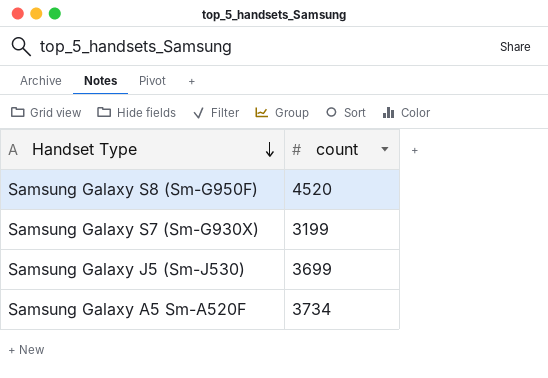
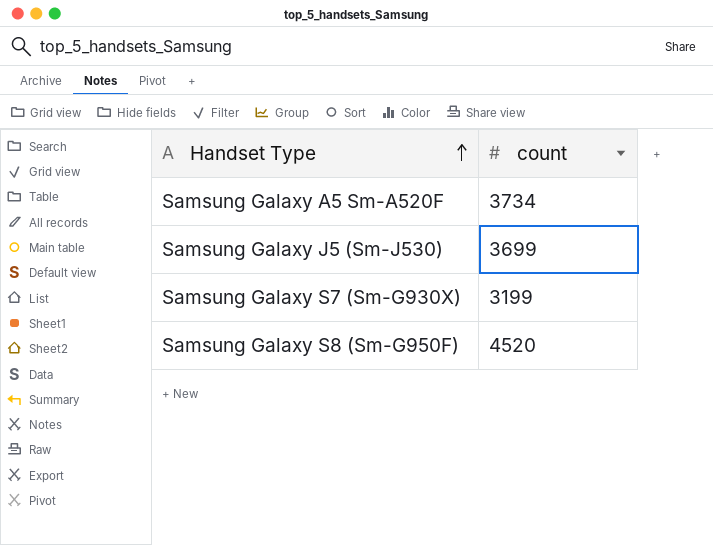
row order: Handset Type descending -> Handset Type ascending

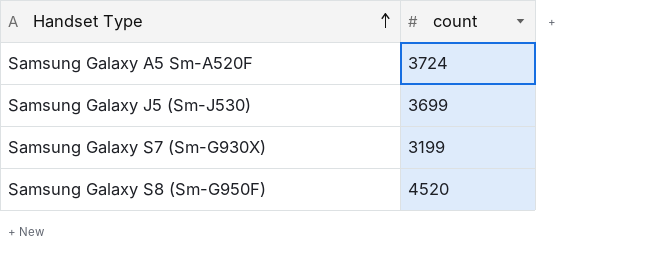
Samsung Galaxy A5 Sm-A520F | count: 3734 -> 3724

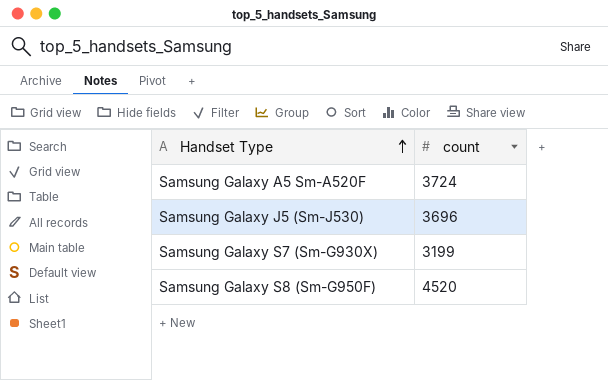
Samsung Galaxy J5 (Sm-J530) | count: 3699 -> 3696

